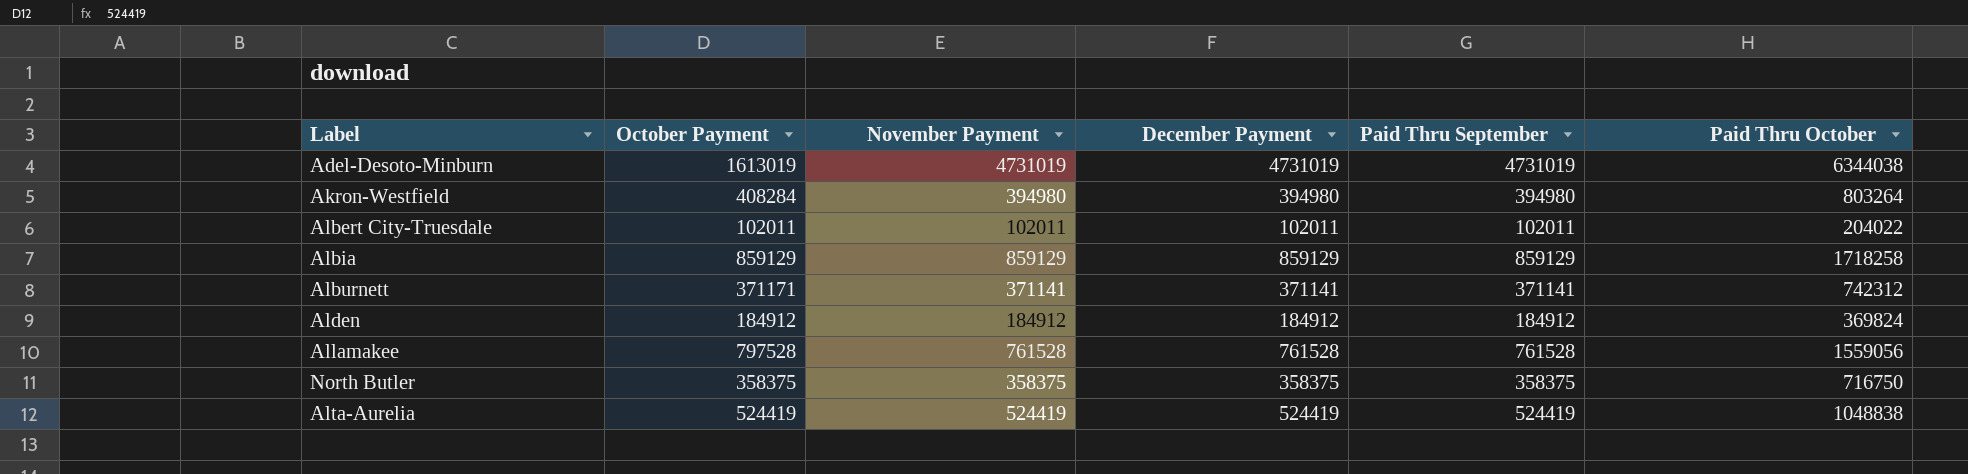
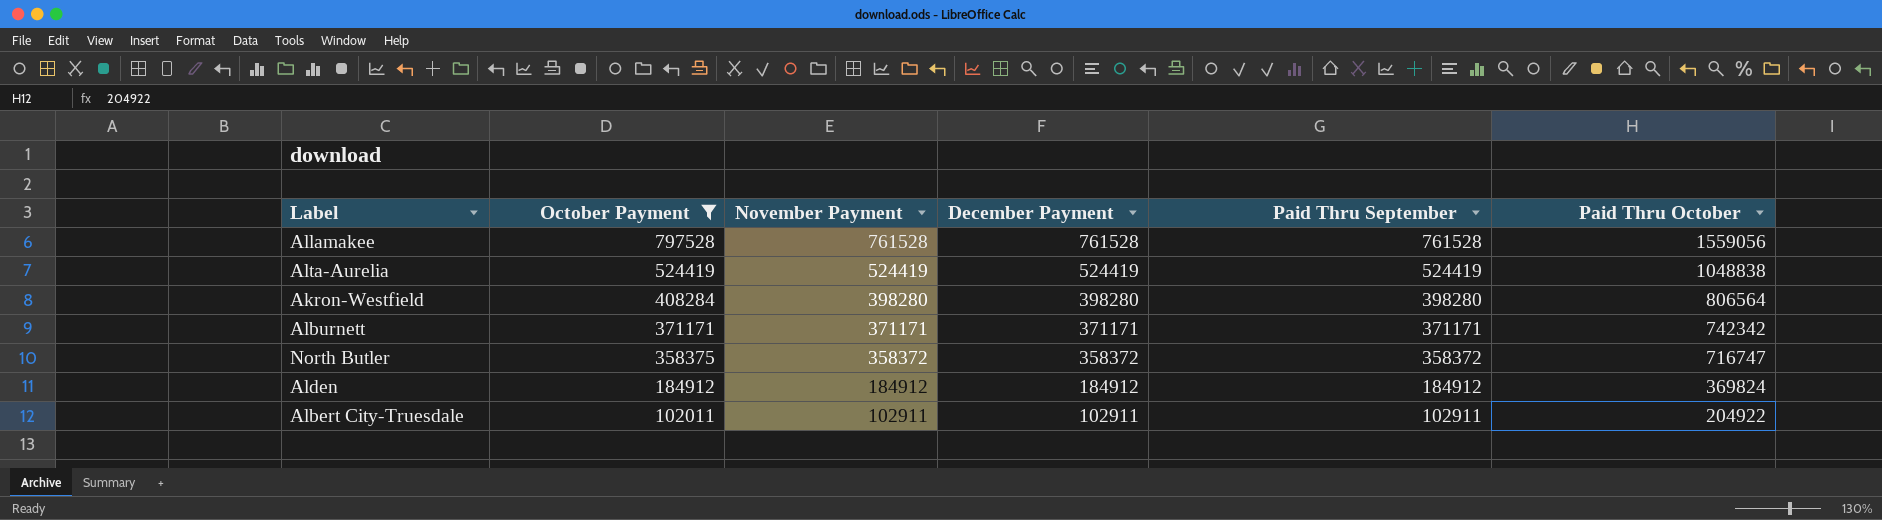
filter: none -> October Payment <= 797528
row order: none -> October Payment descending
Akron-Westfield | November Payment: 394980 -> 398280
Akron-Westfield | December Payment: 394980 -> 398280
Akron-Westfield | Paid Thru September: 394980 -> 398280
Akron-Westfield | Paid Thru October: 803264 -> 806564
Alburnett | November Payment: 371141 -> 371171
Alburnett | December Payment: 371141 -> 371171
Alburnett | Paid Thru September: 371141 -> 371171
Alburnett | Paid Thru October: 742312 -> 742342
North Butler | November Payment: 358375 -> 358372
North Butler | December Payment: 358375 -> 358372
North Butler | Paid Thru September: 358375 -> 358372
North Butler | Paid Thru October: 716750 -> 716747
Albert City-Truesdale | November Payment: 102011 -> 102911
Albert City-Truesdale | December Payment: 102011 -> 102911
Albert City-Truesdale | Paid Thru September: 102011 -> 102911
Albert City-Truesdale | Paid Thru October: 204022 -> 204922

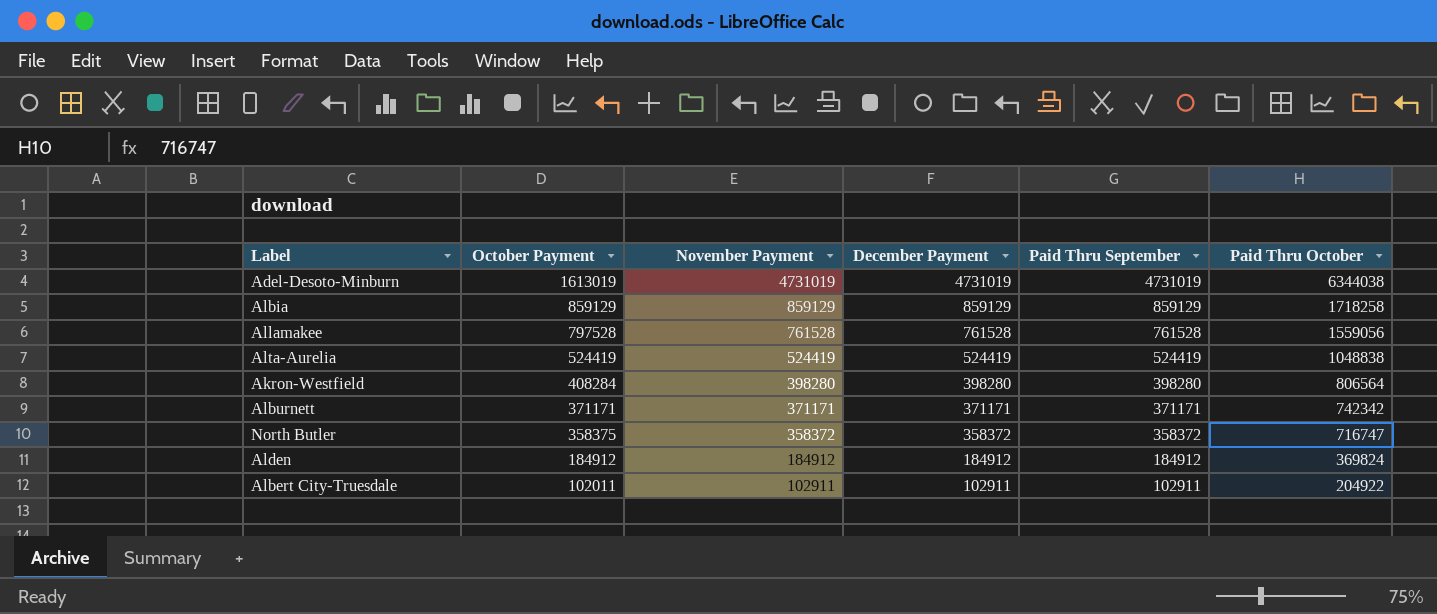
filter: October Payment <= 797528 -> none

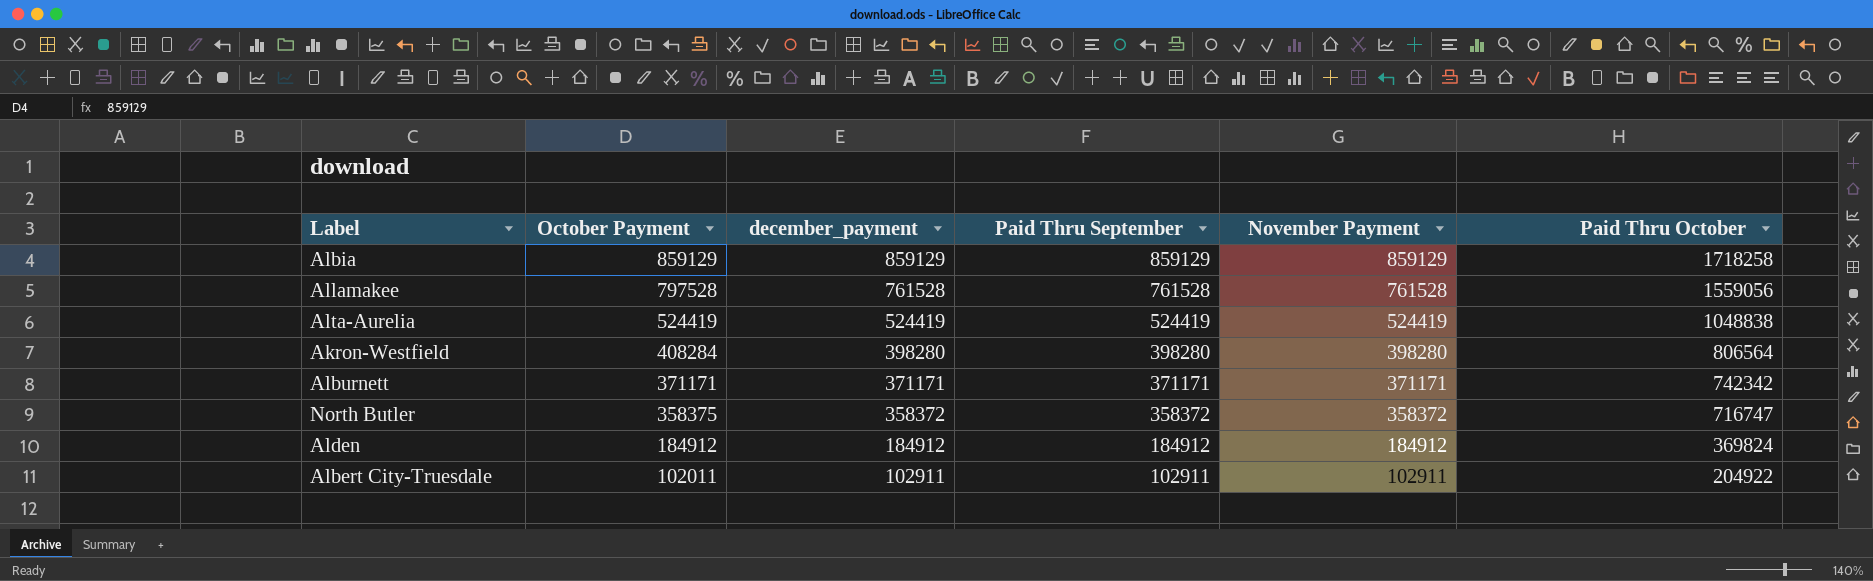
column name: December Payment -> december_payment
column November Payment | position: 3 -> 5
row Adel-Desoto-Minburn: 1613019 | 4731019 | 4731019 | 4731019 | 6344038 -> none

